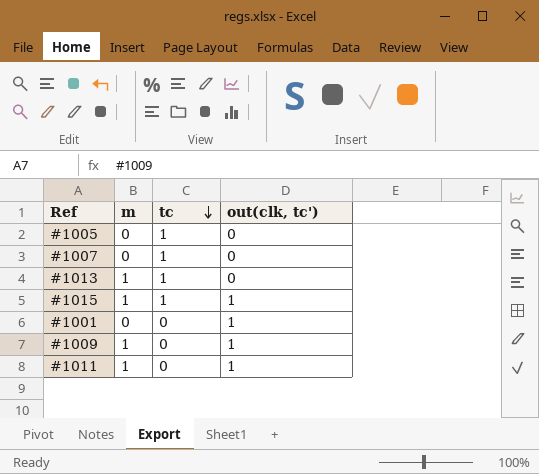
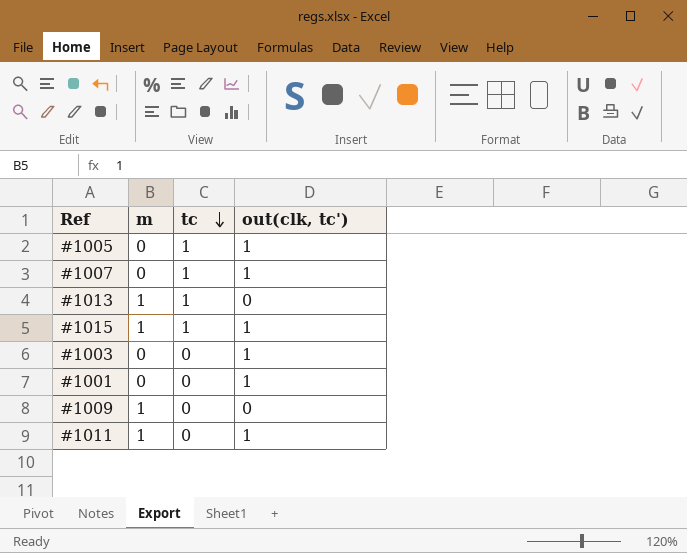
#1005 | out(clk, tc'): 0 -> 1
#1007 | out(clk, tc'): 0 -> 1
row #1003: none -> 0 | 0 | 1
#1009 | out(clk, tc'): 1 -> 0

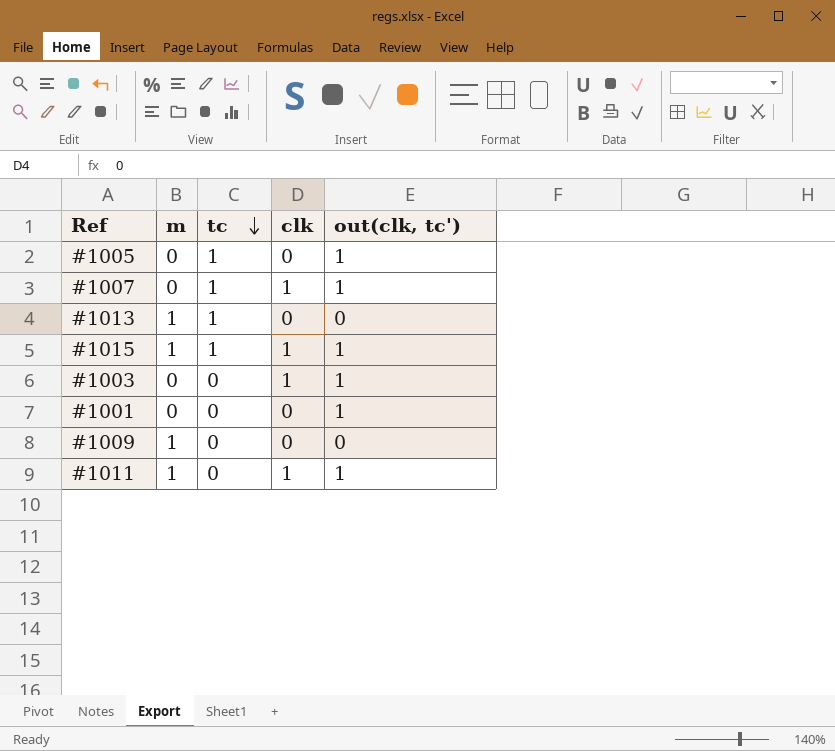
column clk | position: none -> 4

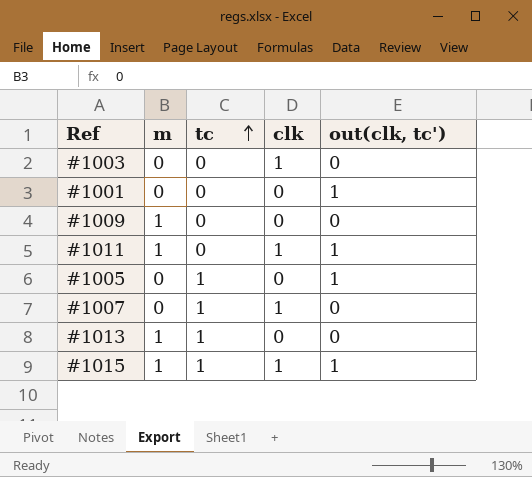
row order: tc descending -> tc ascending
#1003 | out(clk, tc'): 1 -> 0
#1007 | out(clk, tc'): 1 -> 0

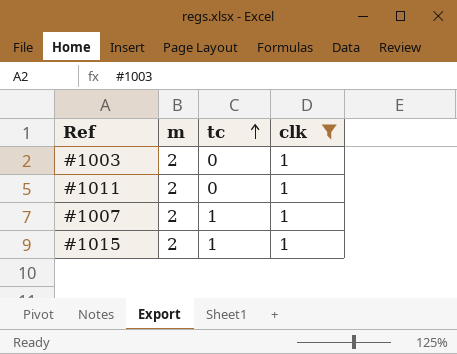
filter: none -> clk = 1
column out(clk, tc') | position: 5 -> none
#1003 | m: 0 -> 2
#1011 | m: 1 -> 2
#1007 | m: 0 -> 2
#1015 | m: 1 -> 2

